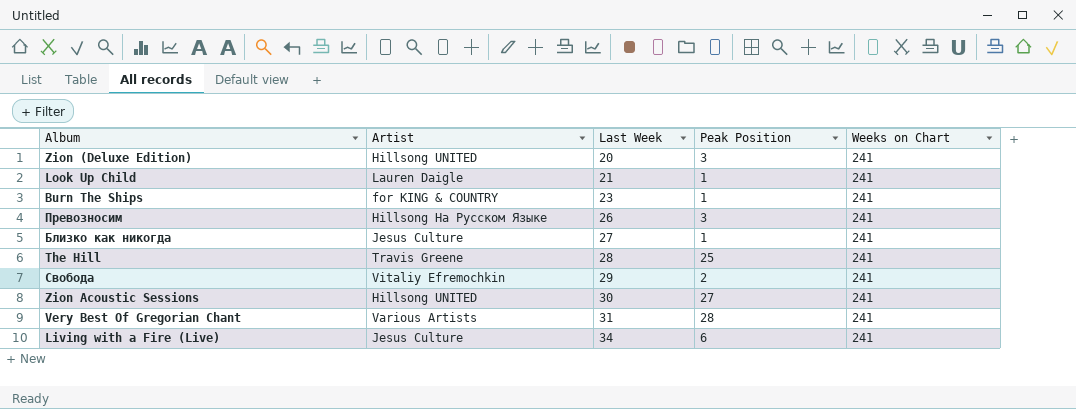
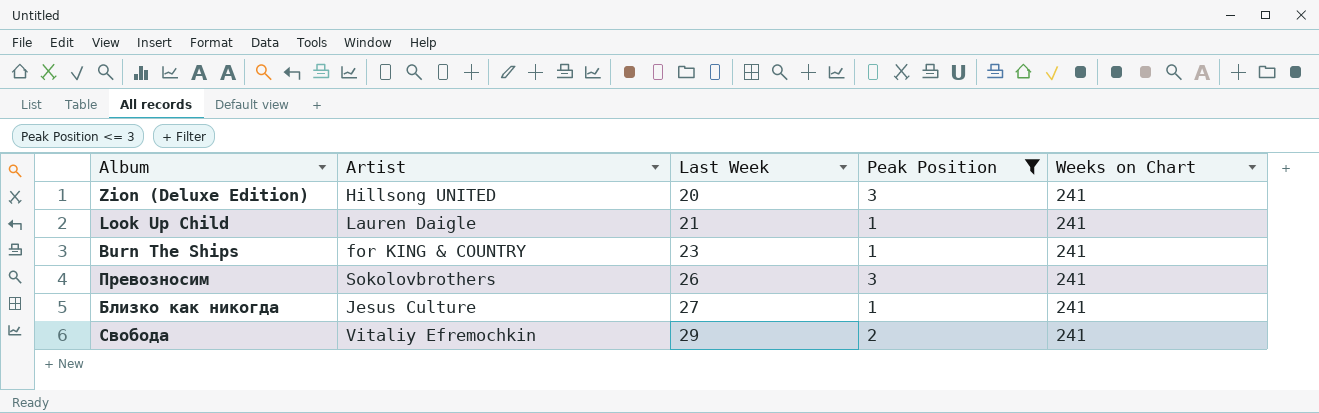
filter: none -> Peak Position <= 3
Превозносим | Artist: Hillsong На Русском Языке -> Sokolovbrothers

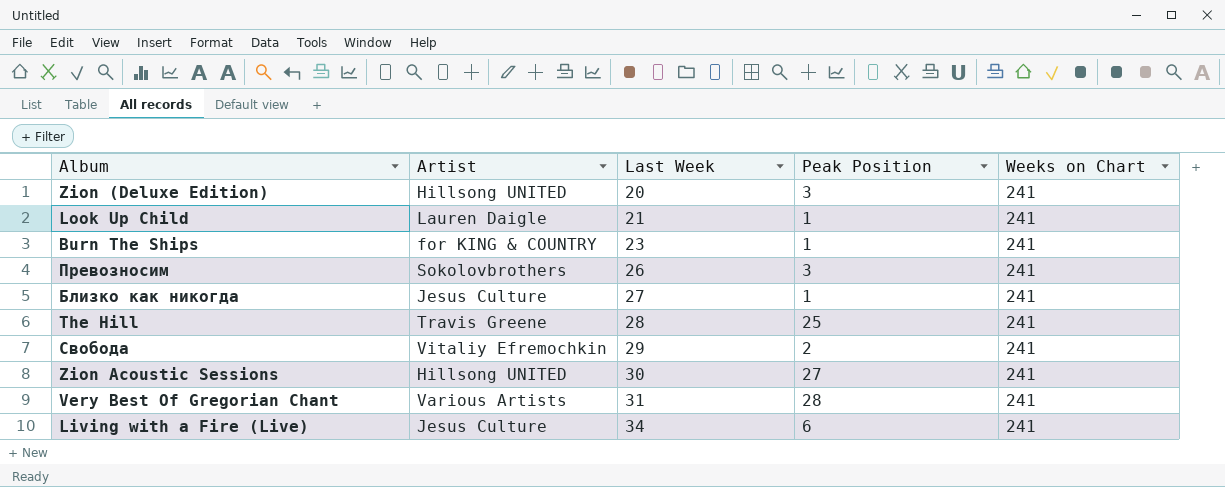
filter: Peak Position <= 3 -> none

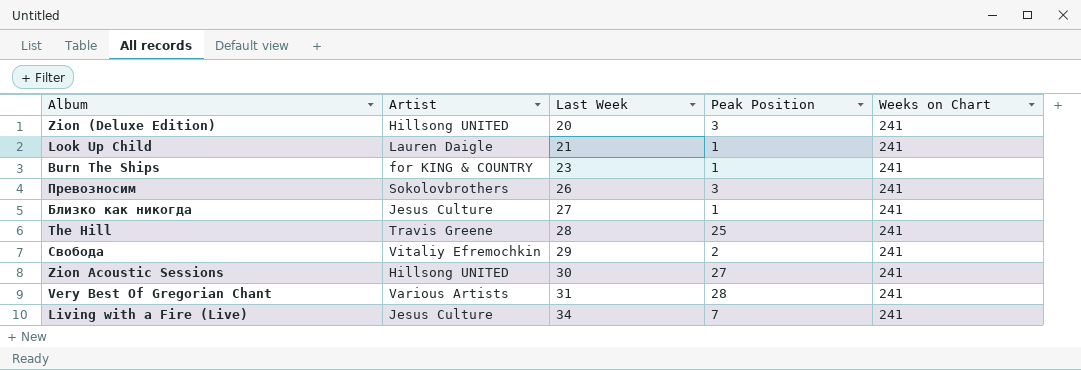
Living with a Fire (Live) | Peak Position: 6 -> 7

